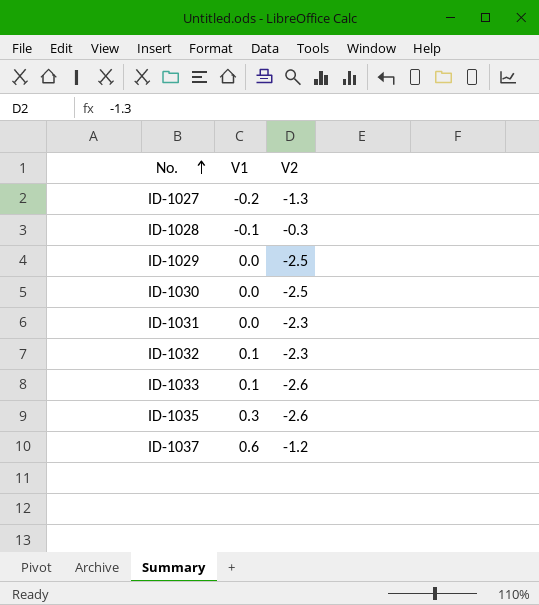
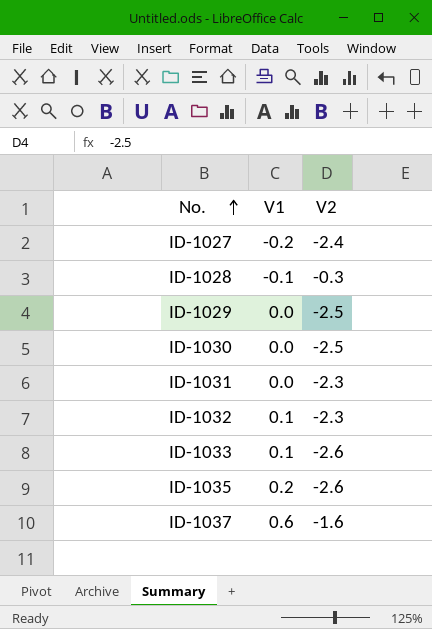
ID-1027 | V2: -1.3 -> -2.4
ID-1035 | V1: 0.3 -> 0.2
ID-1037 | V2: -1.2 -> -1.6

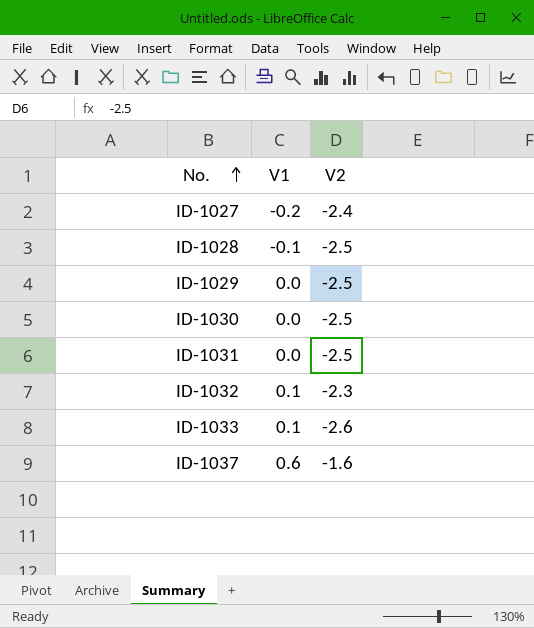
row ID-1035: 0.2 | -2.6 -> none
ID-1028 | V2: -0.3 -> -2.5
ID-1031 | V2: -2.3 -> -2.5

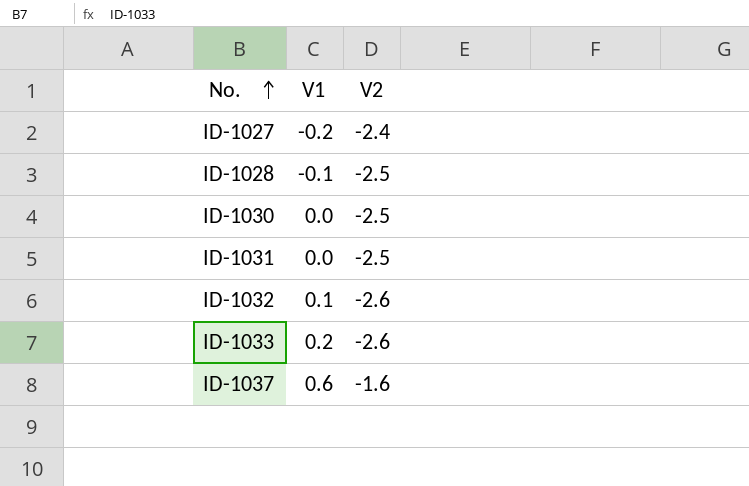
row ID-1029: 0.0 | -2.5 -> none
ID-1032 | V2: -2.3 -> -2.6
ID-1033 | V1: 0.1 -> 0.2

